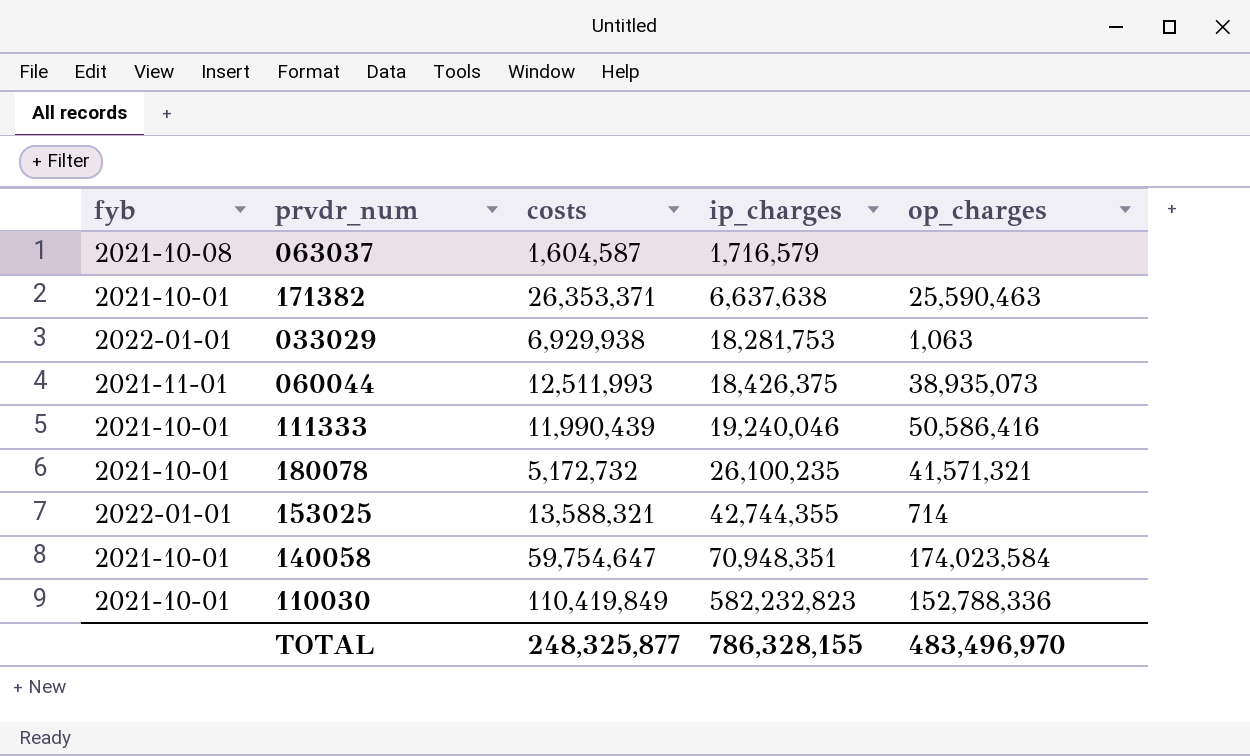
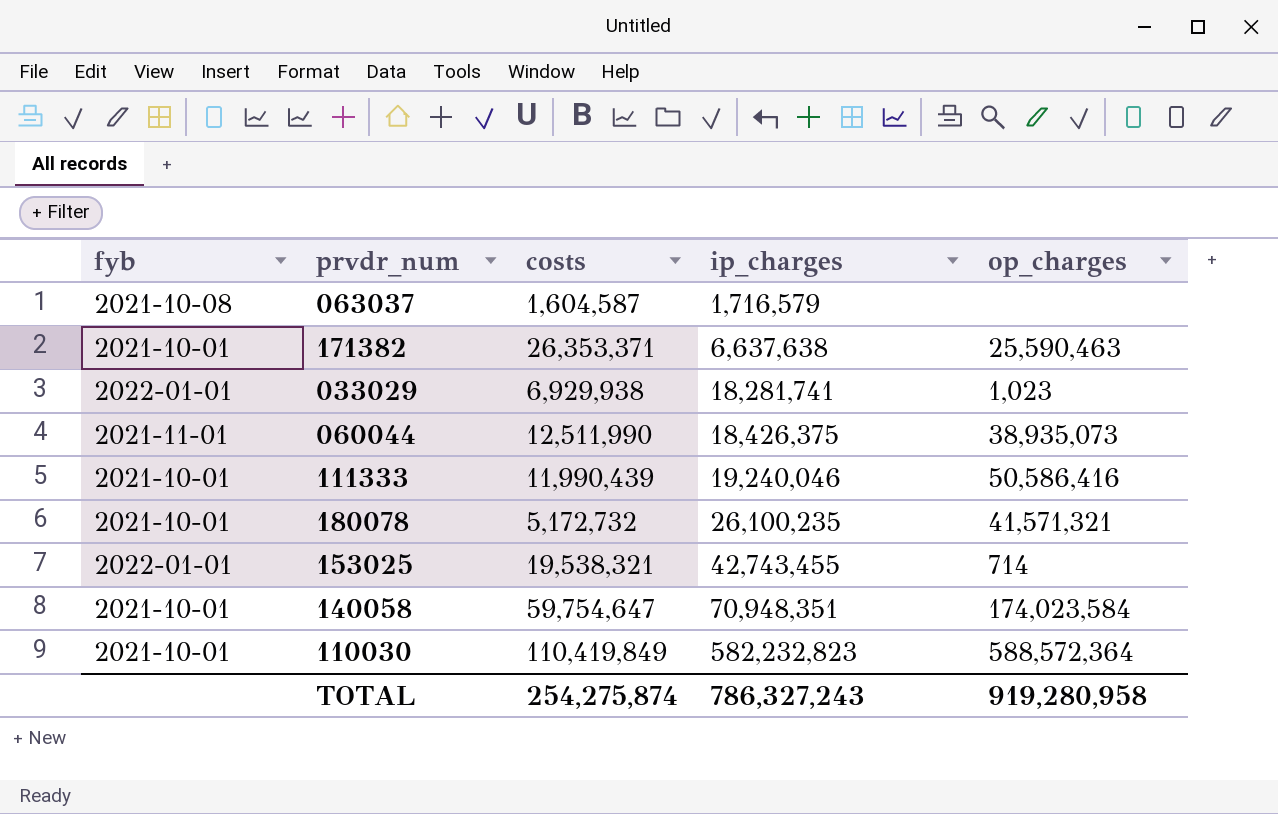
033029 | ip_charges: 18,281,753 -> 18,281,741
033029 | op_charges: 1,063 -> 1,023
060044 | costs: 12,511,993 -> 12,511,990
153025 | costs: 13,588,321 -> 19,538,321
153025 | ip_charges: 42,744,355 -> 42,743,455
110030 | op_charges: 152,788,336 -> 588,572,364
TOTAL | costs: 248,325,877 -> 254,275,874
TOTAL | ip_charges: 786,328,155 -> 786,327,243
TOTAL | op_charges: 483,496,970 -> 919,280,958

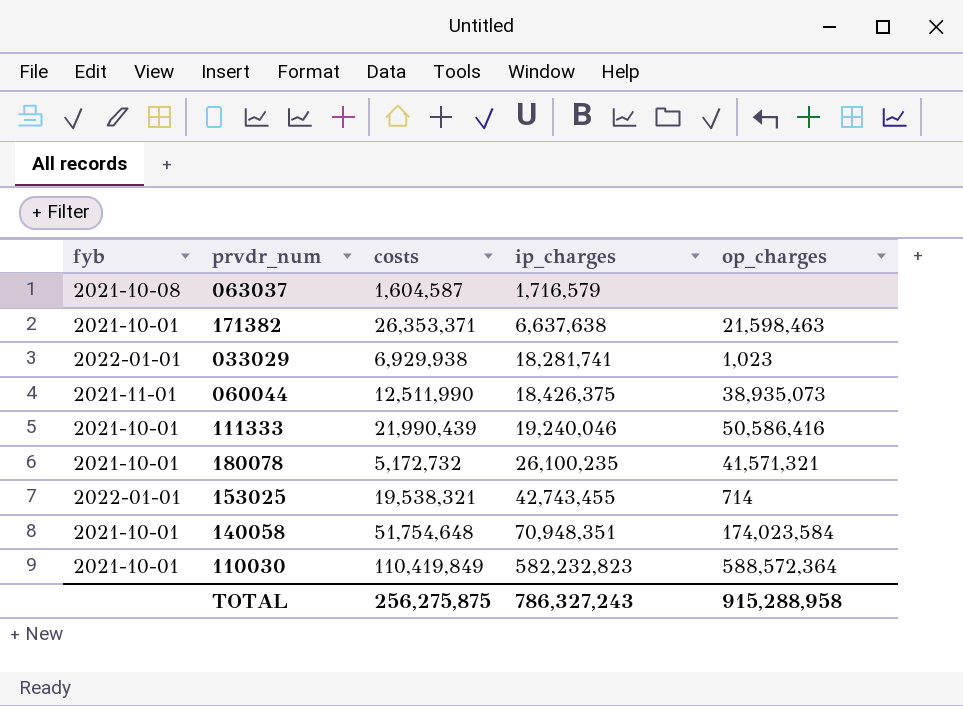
171382 | op_charges: 25,590,463 -> 21,598,463
111333 | costs: 11,990,439 -> 21,990,439
140058 | costs: 59,754,647 -> 51,754,648
TOTAL | costs: 254,275,874 -> 256,275,875
TOTAL | op_charges: 919,280,958 -> 915,288,958

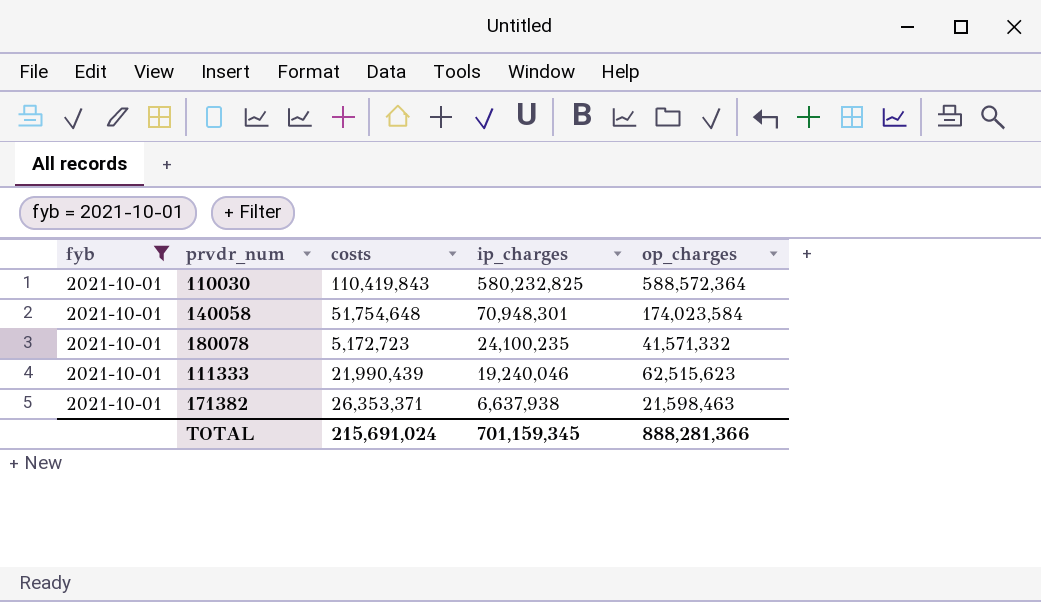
filter: none -> fyb = 2021-10-01
row order: ip_charges ascending -> ip_charges descending
110030 | costs: 110,419,849 -> 110,419,843
110030 | ip_charges: 582,232,823 -> 580,232,825
140058 | ip_charges: 70,948,351 -> 70,948,301
180078 | costs: 5,172,732 -> 5,172,723
180078 | ip_charges: 26,100,235 -> 24,100,235
180078 | op_charges: 41,571,321 -> 41,571,332
111333 | op_charges: 50,586,416 -> 62,515,623
171382 | ip_charges: 6,637,638 -> 6,637,938
TOTAL | costs: 256,275,875 -> 215,691,024
TOTAL | ip_charges: 786,327,243 -> 701,159,345
TOTAL | op_charges: 915,288,958 -> 888,281,366

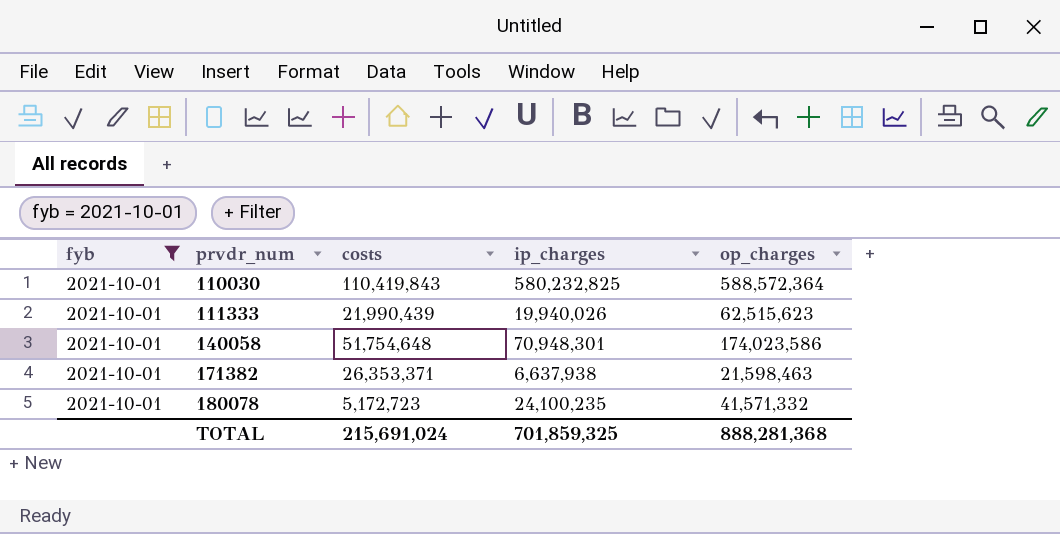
row order: ip_charges descending -> prvdr_num ascending
111333 | ip_charges: 19,240,046 -> 19,940,026
140058 | op_charges: 174,023,584 -> 174,023,586
TOTAL | ip_charges: 701,159,345 -> 701,859,325
TOTAL | op_charges: 888,281,366 -> 888,281,368

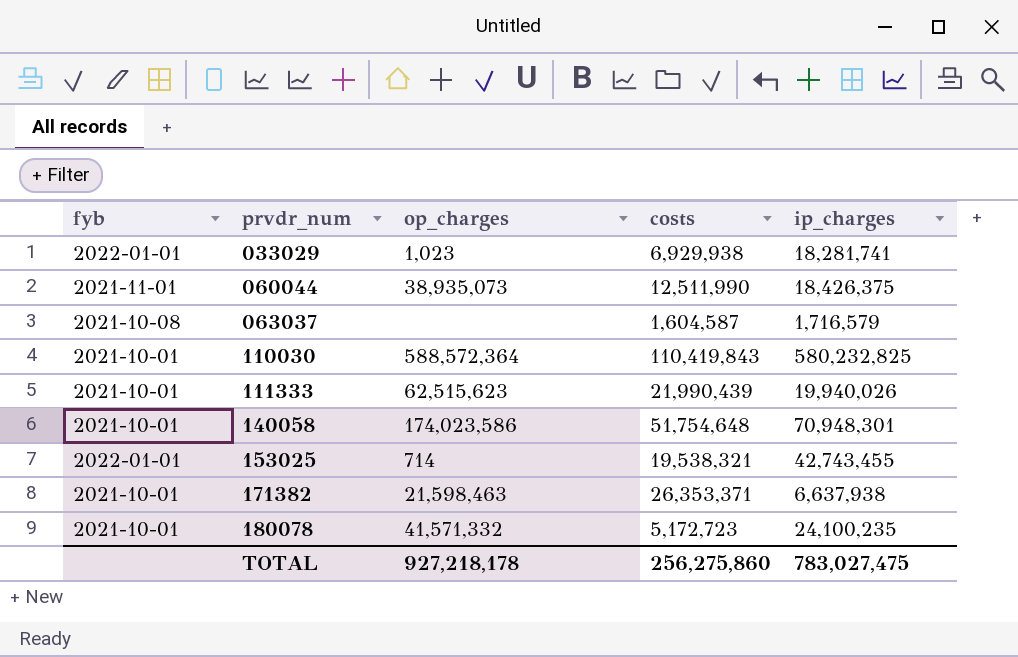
filter: fyb = 2021-10-01 -> none
column op_charges | position: 5 -> 3
TOTAL | op_charges: 888,281,368 -> 927,218,178
TOTAL | costs: 215,691,024 -> 256,275,860
TOTAL | ip_charges: 701,859,325 -> 783,027,475

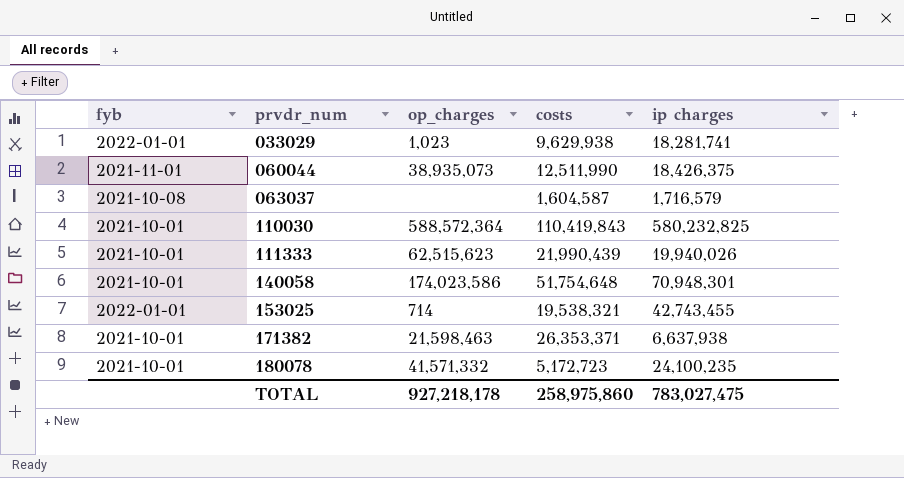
column name: ip_charges -> ip charges
033029 | costs: 6,929,938 -> 9,629,938
TOTAL | costs: 256,275,860 -> 258,975,860

